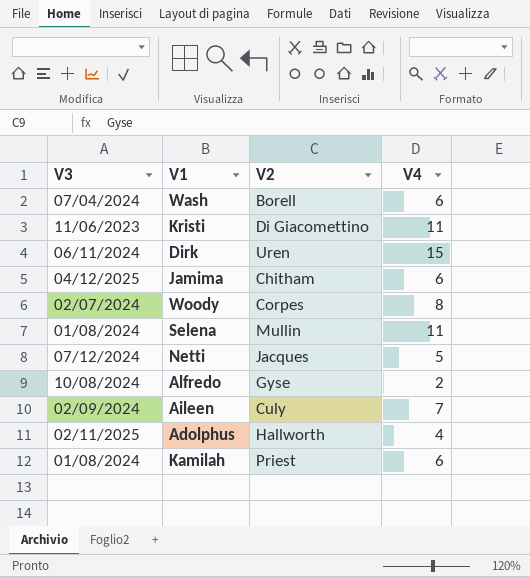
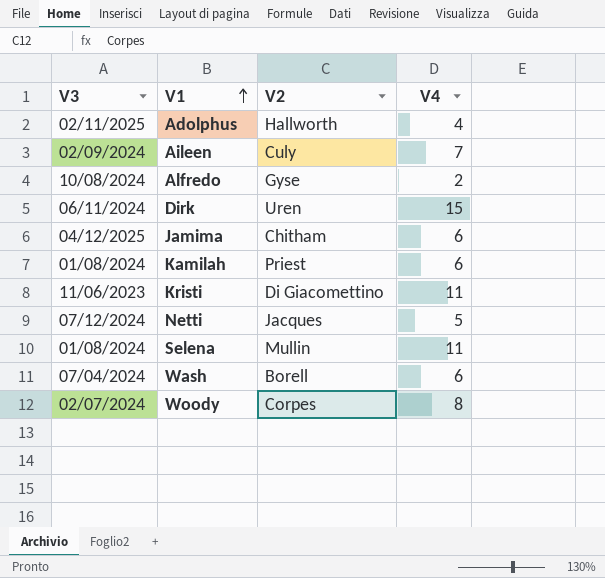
row order: none -> V1 ascending

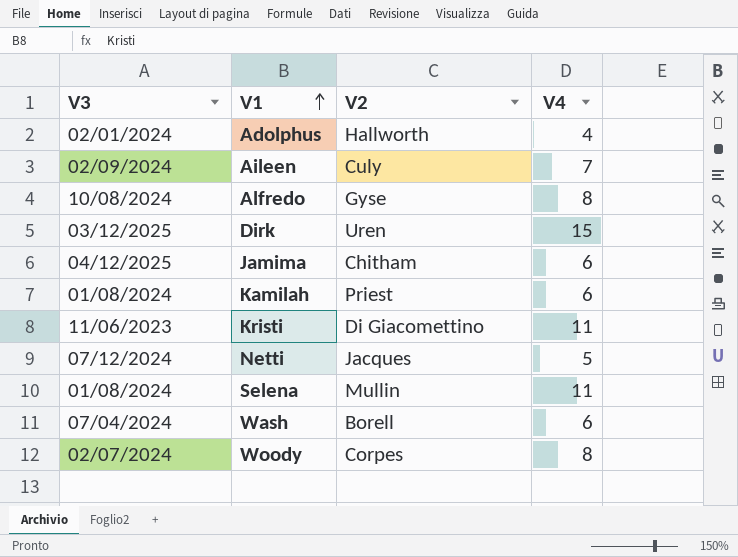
Adolphus | V3: 02/11/2025 -> 02/01/2024
Alfredo | V4: 2 -> 8
Dirk | V3: 06/11/2024 -> 03/12/2025

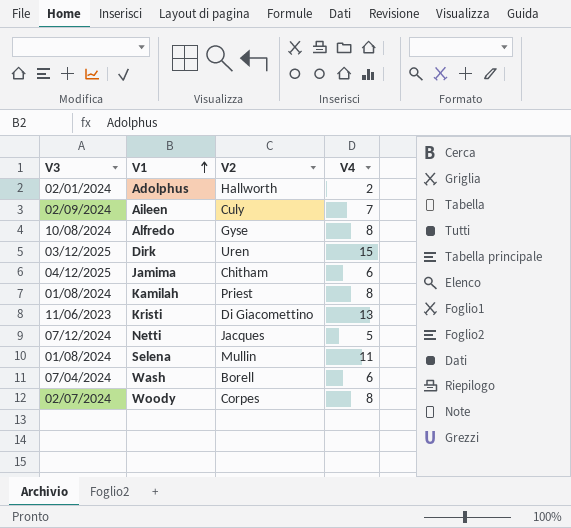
Adolphus | V4: 4 -> 2
Kamilah | V4: 6 -> 8
Kristi | V4: 11 -> 13

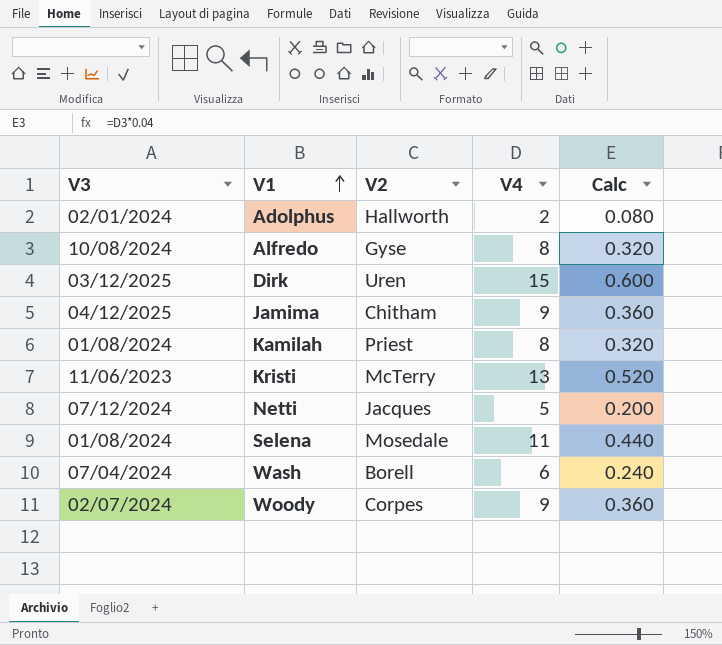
column Calc | formula: none -> [V4] * 0.04
row Aileen: 02/09/2024 | Culy | 7 -> none
Jamima | V4: 6 -> 9
Kristi | V2: Di Giacomettino -> McTerry
Selena | V2: Mullin -> Mosedale
Woody | V4: 8 -> 9

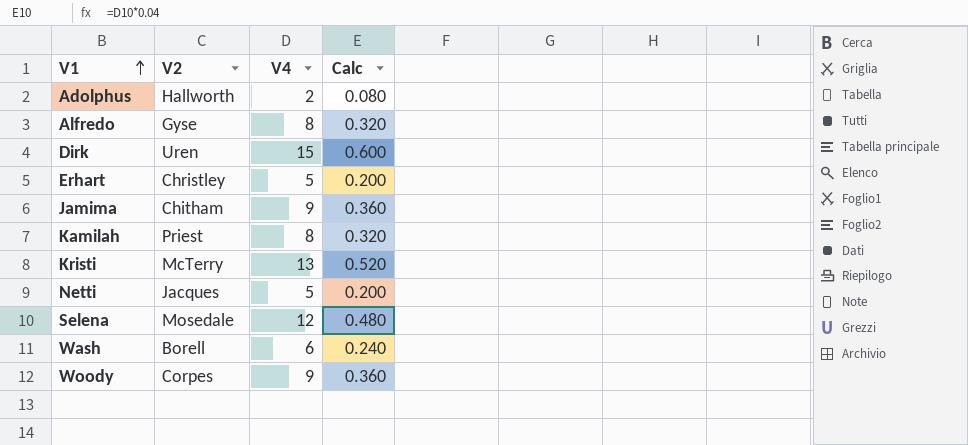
column V3 | position: 1 -> none
row Erhart: none -> Christley | 5 | 0.200
Selena | V4: 11 -> 12
Selena | Calc: 0.440 -> 0.480

